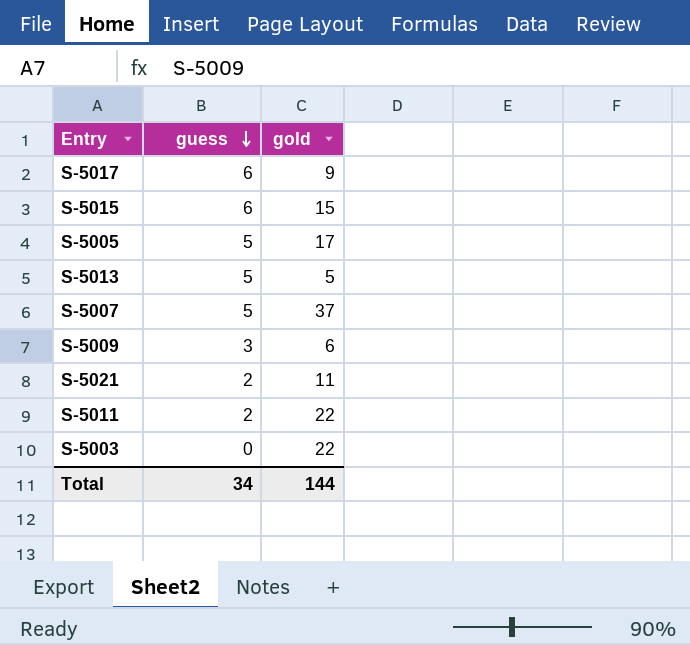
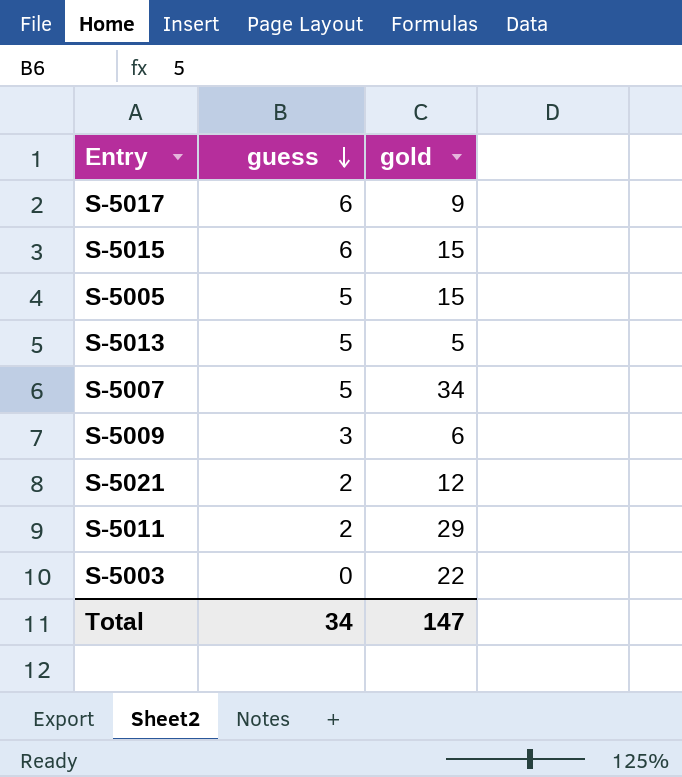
S-5005 | gold: 17 -> 15
S-5007 | gold: 37 -> 34
S-5021 | gold: 11 -> 12
S-5011 | gold: 22 -> 29
Total | gold: 144 -> 147

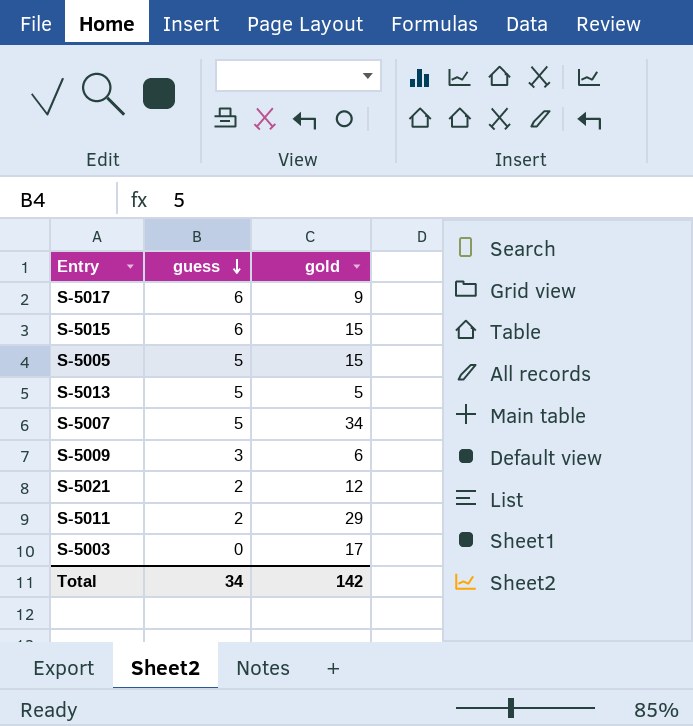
S-5003 | gold: 22 -> 17
Total | gold: 147 -> 142

